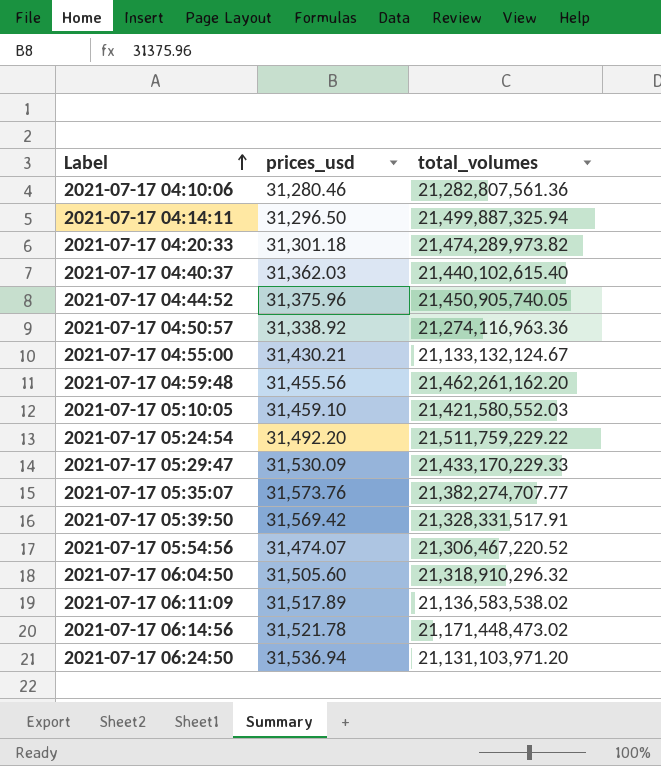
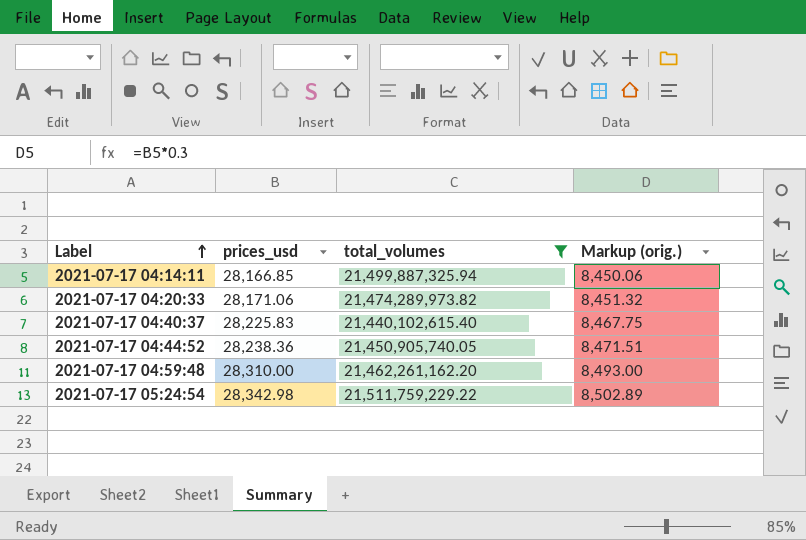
filter: none -> total_volumes >= 21,440,102,615.40
column Markup (orig.) | formula: none -> [prices_usd] * 0.3
2021-07-17 04:14:11 | prices_usd: 31,296.50 -> 28,166.85
2021-07-17 04:20:33 | prices_usd: 31,301.18 -> 28,171.06
2021-07-17 04:40:37 | prices_usd: 31,362.03 -> 28,225.83
2021-07-17 04:44:52 | prices_usd: 31,375.96 -> 28,238.36
2021-07-17 04:59:48 | prices_usd: 31,455.56 -> 28,310.00
2021-07-17 05:24:54 | prices_usd: 31,492.20 -> 28,342.98

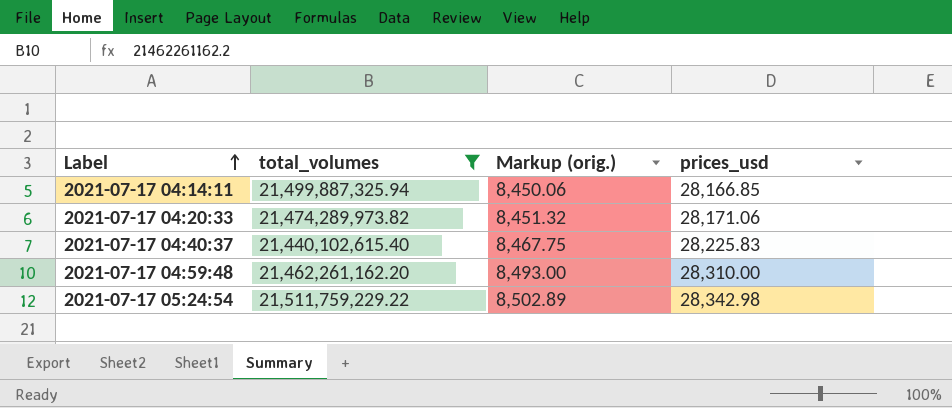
column prices_usd | position: 2 -> 4
row 2021-07-17 04:44:52: 28,238.36 | 21,450,905,740.05 | 8,471.51 -> none

